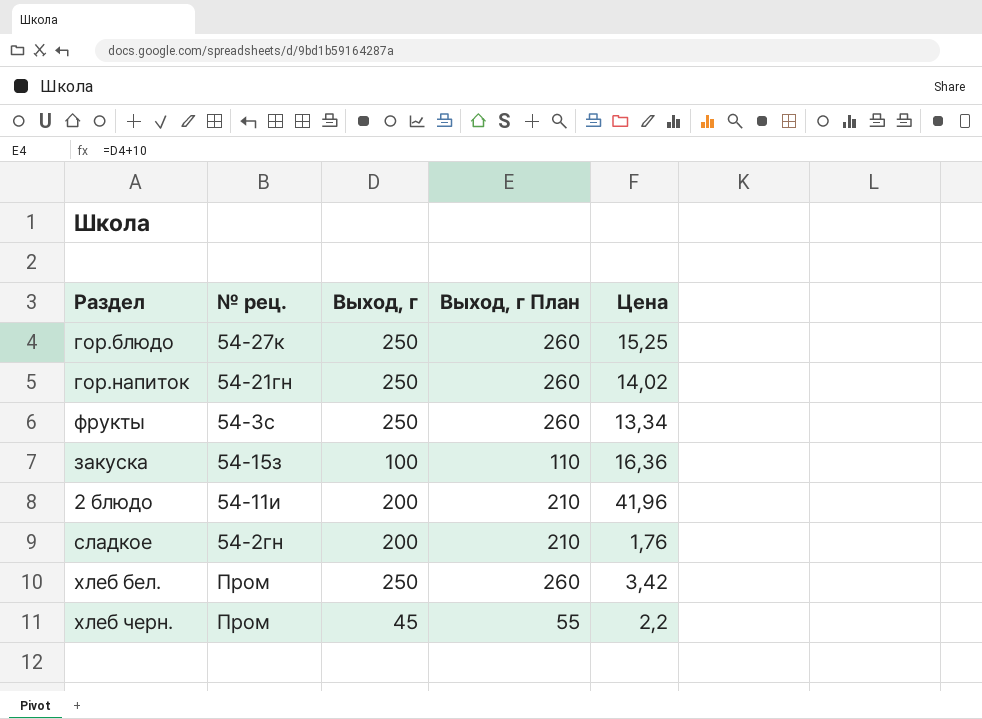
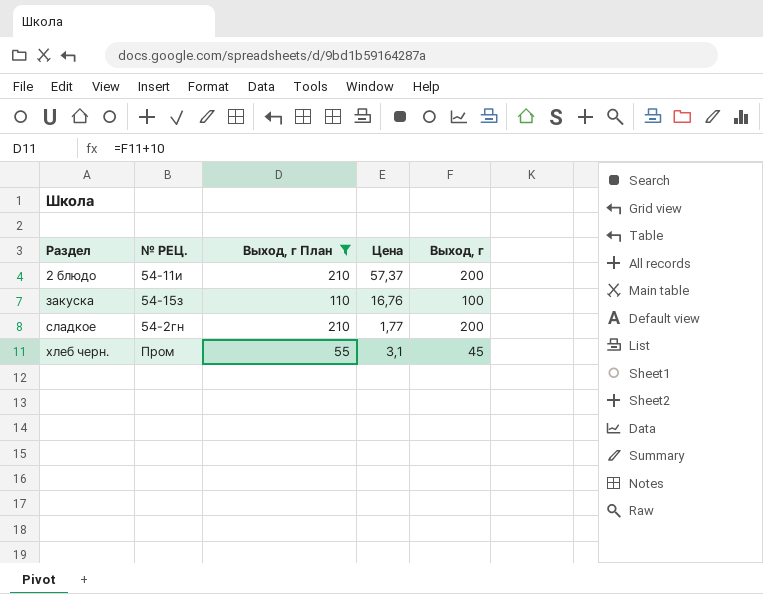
filter: none -> Выход, г План != 260
row order: none -> Раздел ascending
column name: № рец. -> № РЕЦ.
column Выход, г | position: 3 -> 5
2 блюдо | Цена: 41,96 -> 57,37
закуска | Цена: 16,36 -> 16,76
сладкое | Цена: 1,76 -> 1,77
хлеб черн. | Цена: 2,2 -> 3,1

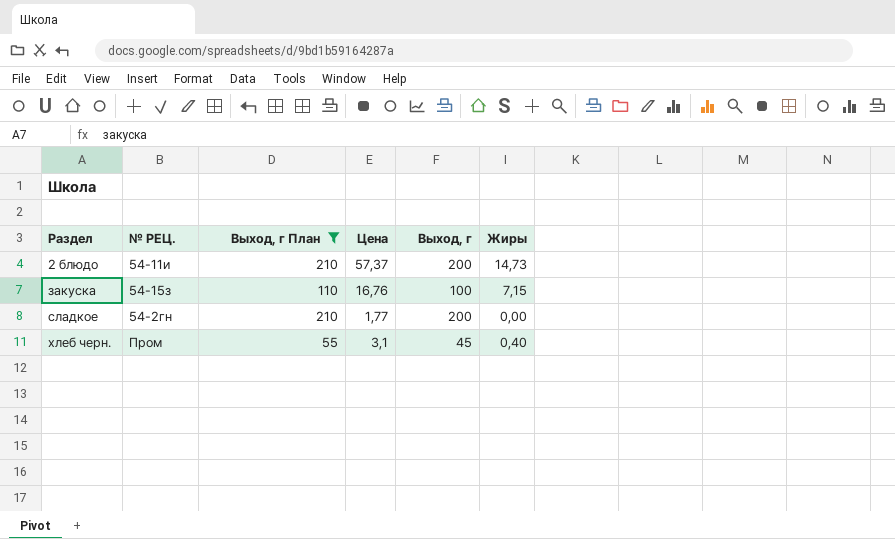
column Жиры | position: none -> 6

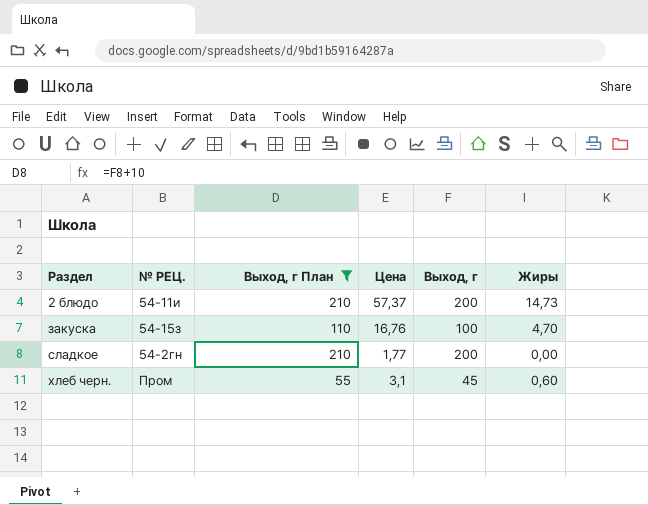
закуска | Жиры: 7,15 -> 4,70
хлеб черн. | Жиры: 0,40 -> 0,60

